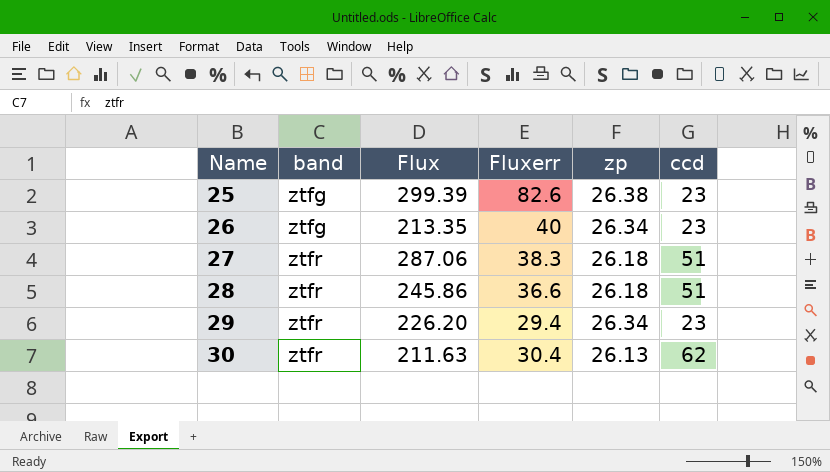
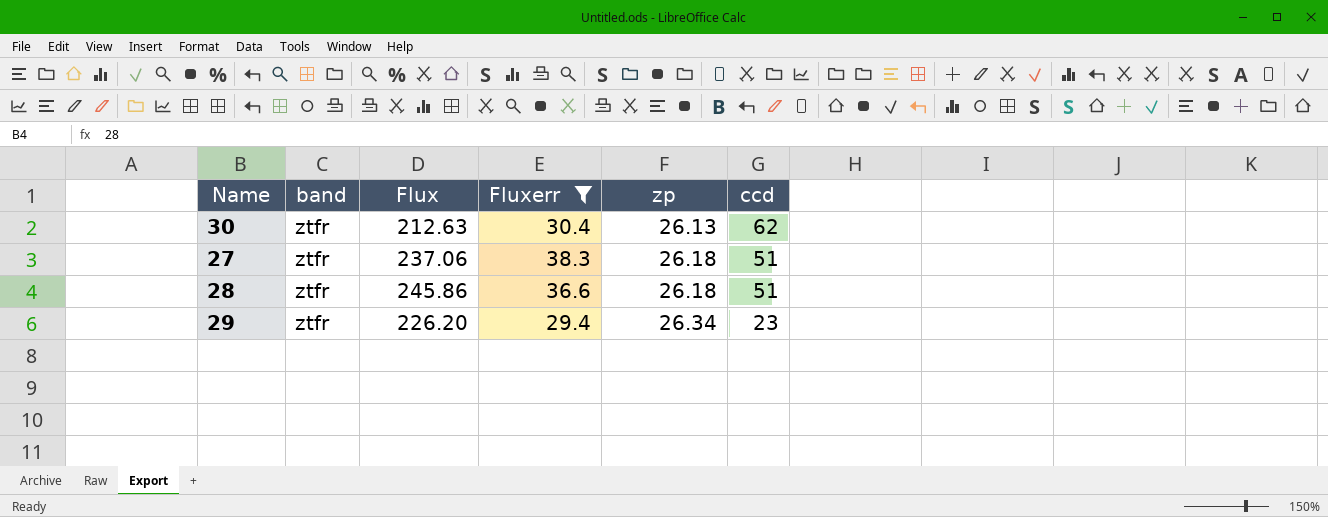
filter: none -> Fluxerr <= 38.3
row order: Name ascending -> zp ascending
30 | Flux: 211.63 -> 212.63
27 | Flux: 287.06 -> 237.06

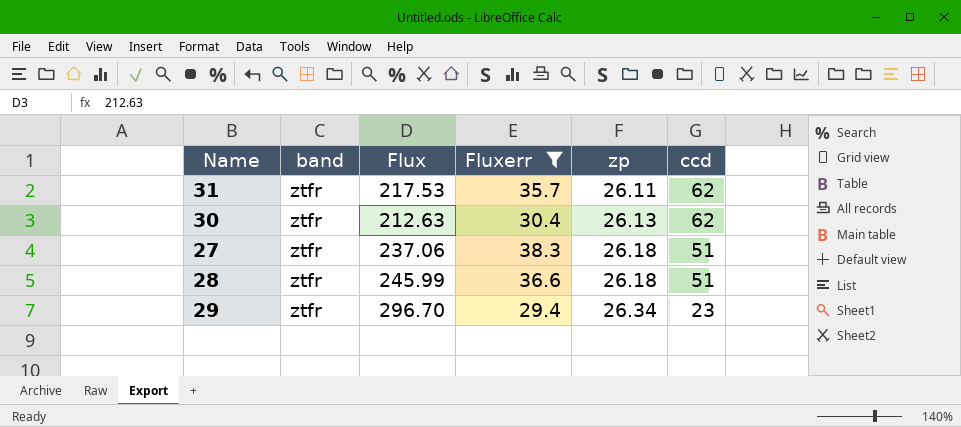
row 31: none -> ztfr | 217.53 | 35.7 | 26.11 | 62
28 | Flux: 245.86 -> 245.99
29 | Flux: 226.20 -> 296.70

